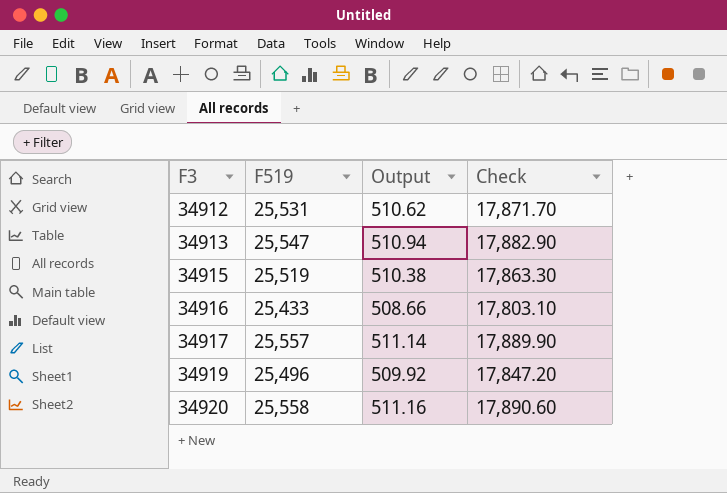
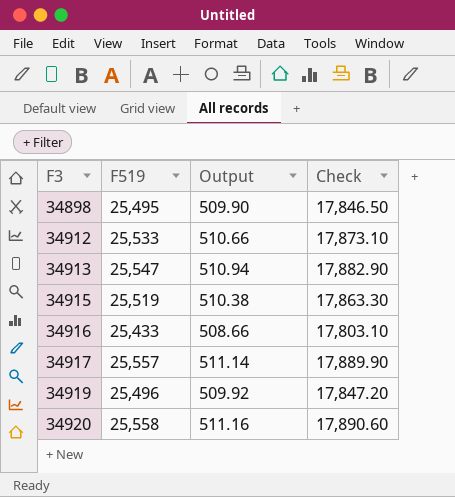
row 34898: none -> 25,495 | 509.90 | 17,846.50
34912 | F519: 25,531 -> 25,533
34912 | Output: 510.62 -> 510.66
34912 | Check: 17,871.70 -> 17,873.10

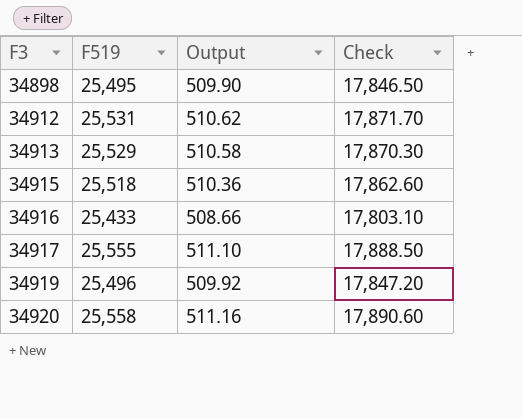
34912 | F519: 25,533 -> 25,531
34912 | Output: 510.66 -> 510.62
34912 | Check: 17,873.10 -> 17,871.70
34913 | F519: 25,547 -> 25,529
34913 | Output: 510.94 -> 510.58
34913 | Check: 17,882.90 -> 17,870.30
34915 | F519: 25,519 -> 25,518
34915 | Output: 510.38 -> 510.36
34915 | Check: 17,863.30 -> 17,862.60
34917 | F519: 25,557 -> 25,555
34917 | Output: 511.14 -> 511.10
34917 | Check: 17,889.90 -> 17,888.50

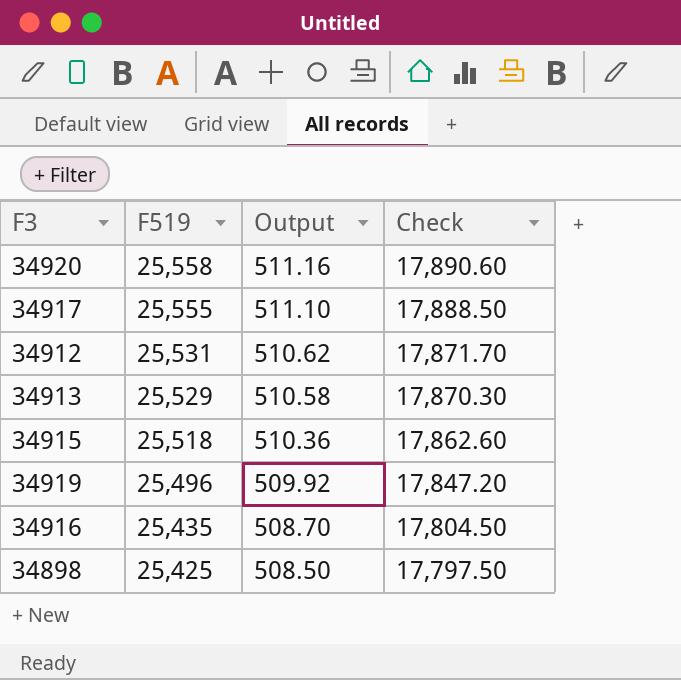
row order: F3 ascending -> F519 descending
34916 | F519: 25,433 -> 25,435
34916 | Output: 508.66 -> 508.70
34916 | Check: 17,803.10 -> 17,804.50
34898 | F519: 25,495 -> 25,425
34898 | Output: 509.90 -> 508.50
34898 | Check: 17,846.50 -> 17,797.50

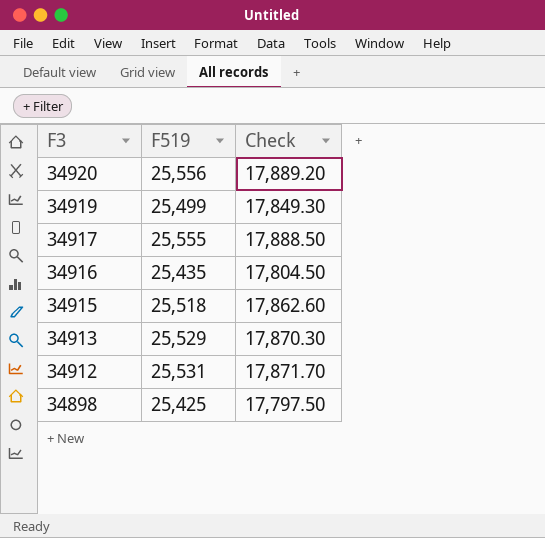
row order: F519 descending -> F3 descending
column Output | formula: [F519] * 0.02 -> none
34920 | F519: 25,558 -> 25,556
34920 | Check: 17,890.60 -> 17,889.20
34919 | F519: 25,496 -> 25,499
34919 | Check: 17,847.20 -> 17,849.30

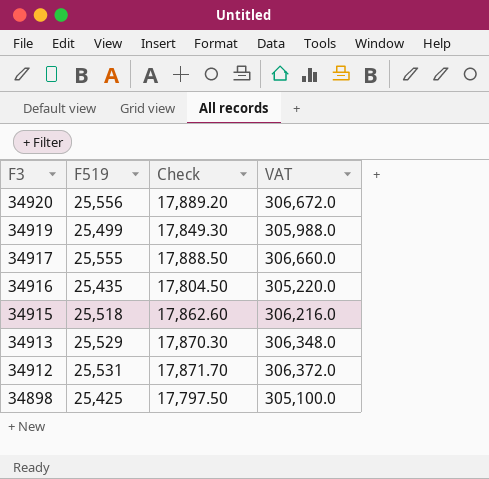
column VAT | formula: none -> [F519] * 12

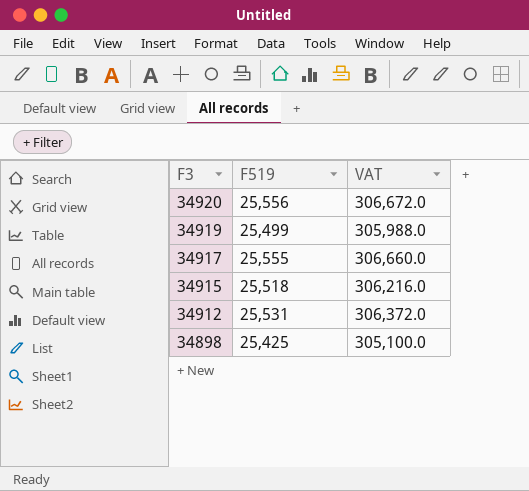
column Check | formula: [F519] * 0.7 -> none
row 34916: 25,435 | 17,804.50 | 305,220.0 -> none
row 34913: 25,529 | 17,870.30 | 306,348.0 -> none

